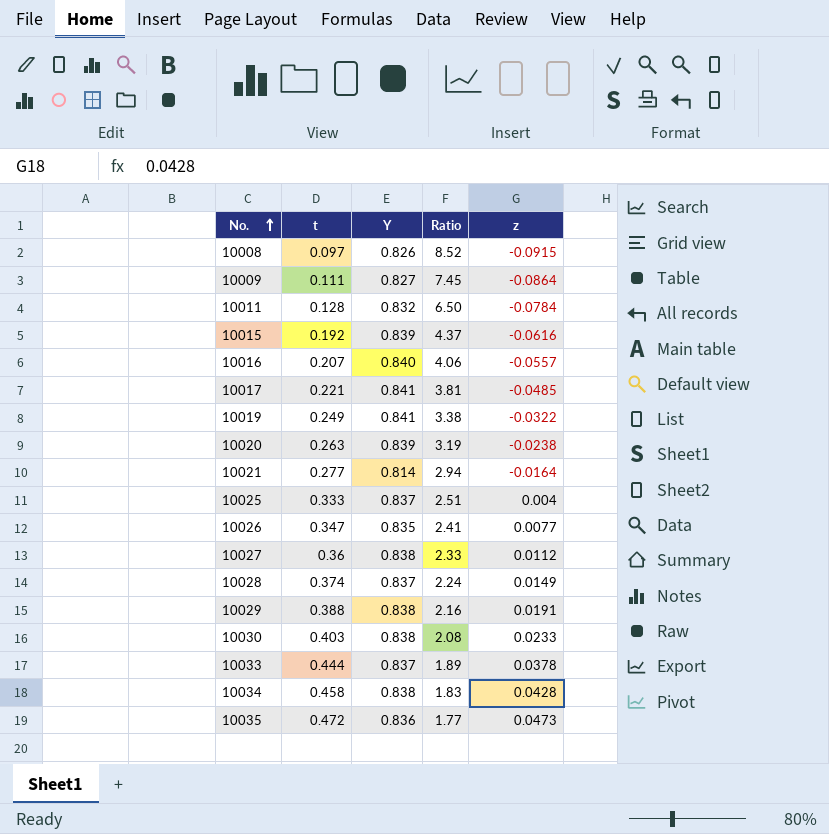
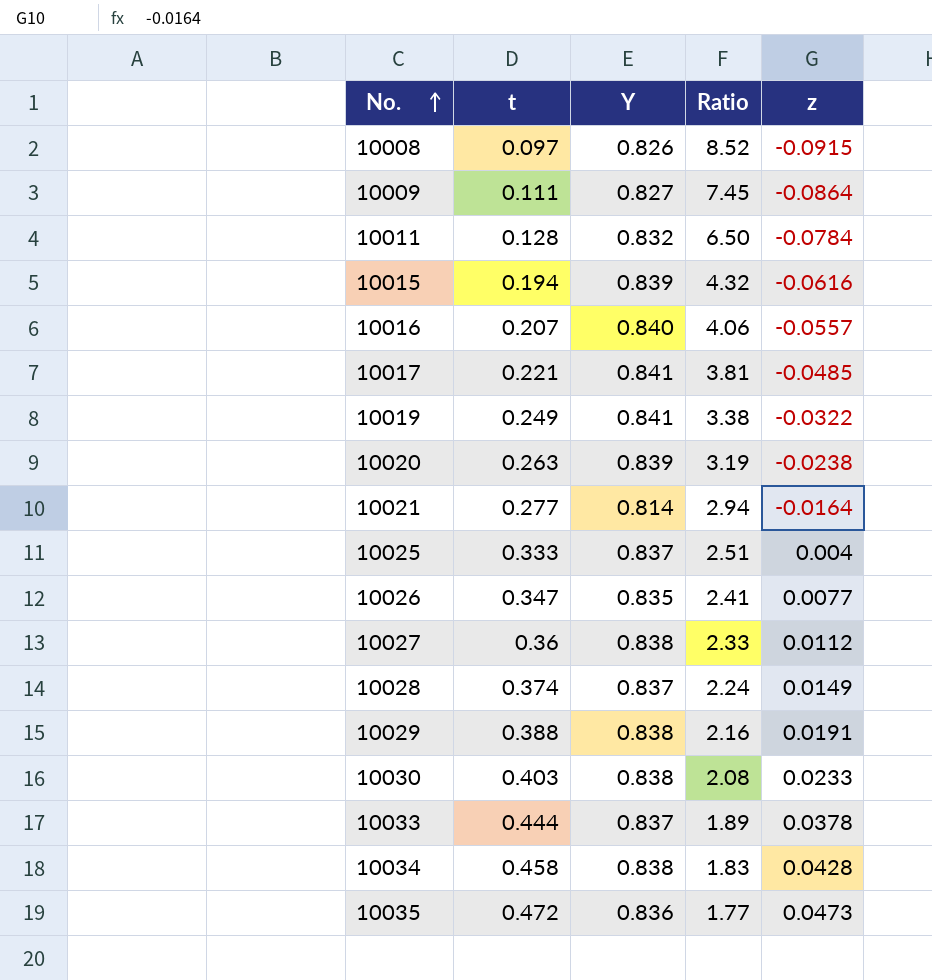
10015 | t: 0.192 -> 0.194
10015 | Ratio: 4.37 -> 4.32

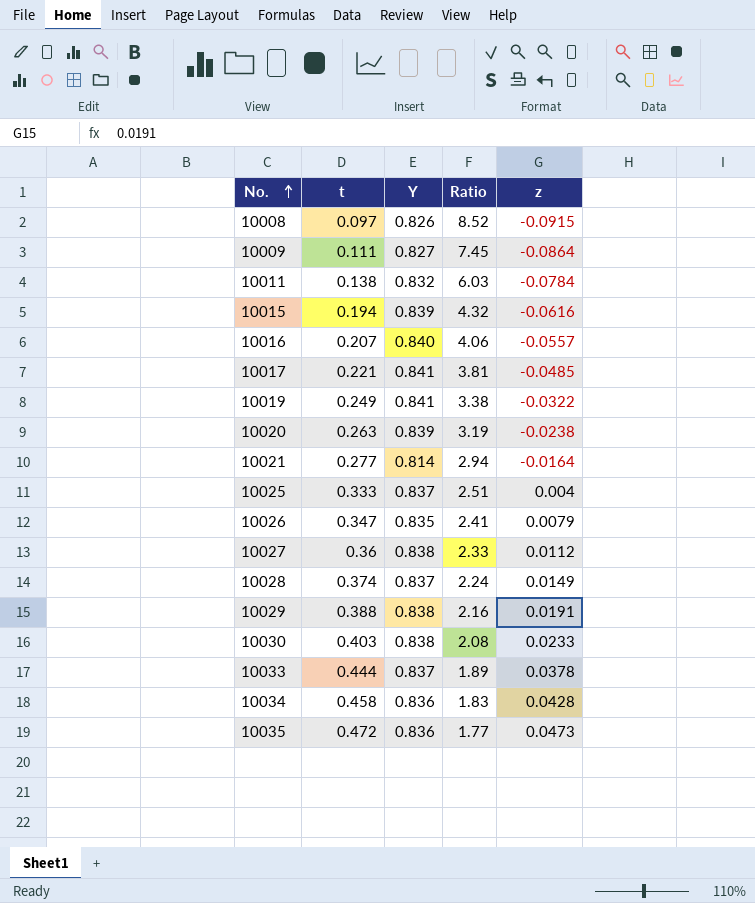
10011 | t: 0.128 -> 0.138
10011 | Ratio: 6.50 -> 6.03
10026 | z: 0.0077 -> 0.0079
10034 | Y: 0.838 -> 0.836

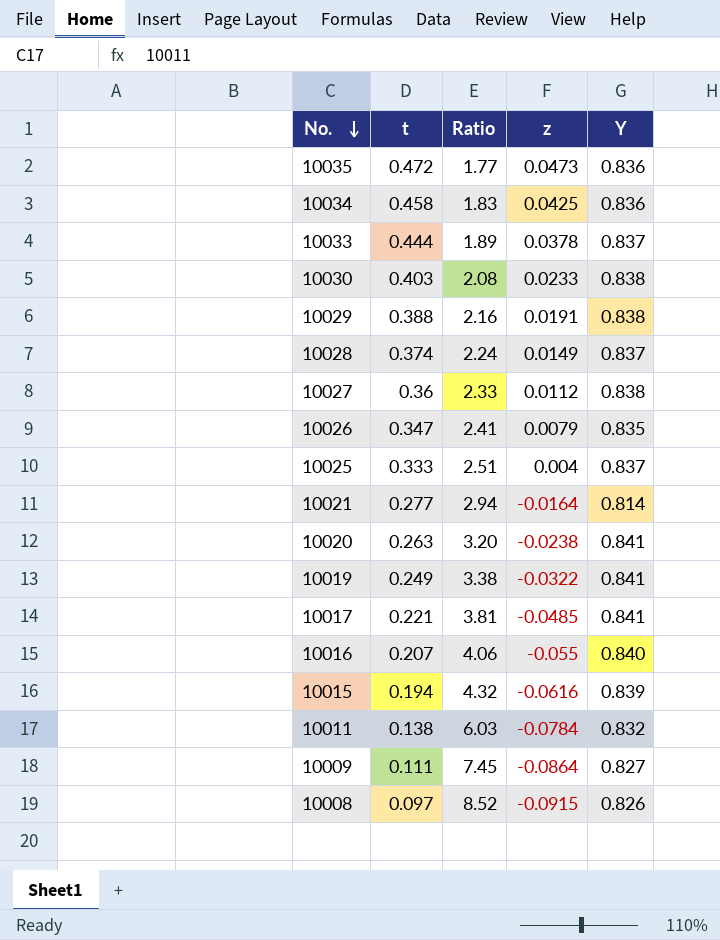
row order: No. ascending -> No. descending
column Y | position: 3 -> 5
10034 | z: 0.0428 -> 0.0425
10020 | Ratio: 3.19 -> 3.20
10020 | Y: 0.839 -> 0.841
10016 | z: -0.0557 -> -0.055

